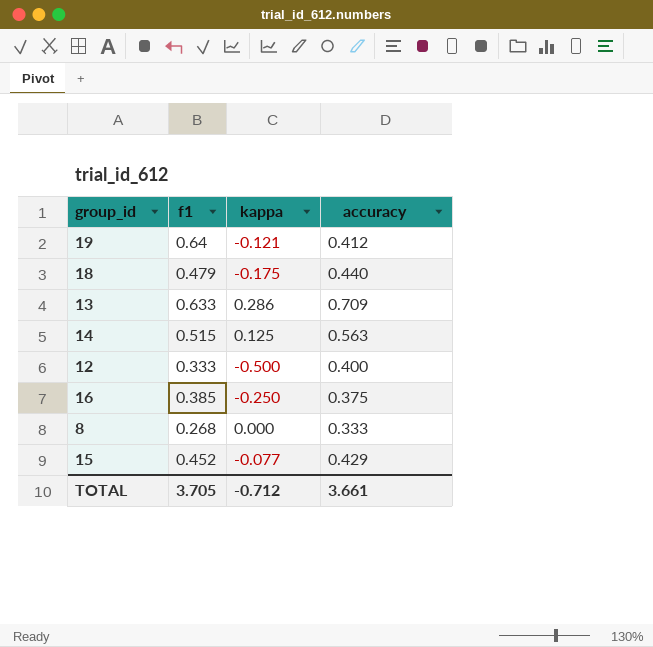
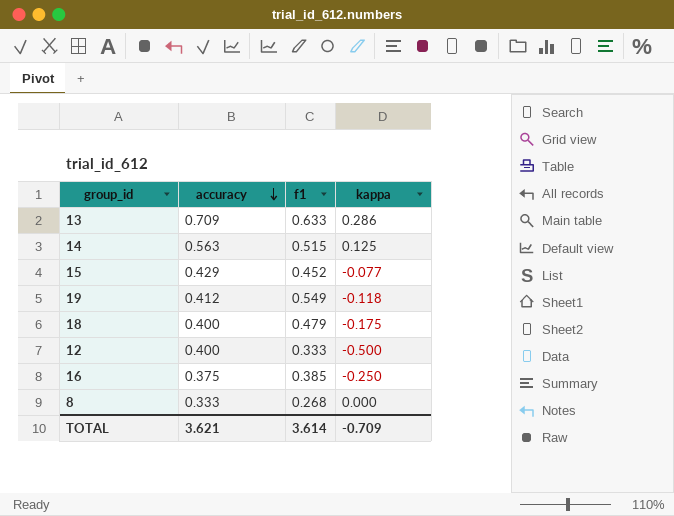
row order: none -> accuracy descending
column accuracy | position: 4 -> 2
19 | f1: 0.64 -> 0.549
19 | kappa: -0.121 -> -0.118
18 | accuracy: 0.440 -> 0.400
TOTAL | accuracy: 3.661 -> 3.621
TOTAL | f1: 3.705 -> 3.614
TOTAL | kappa: -0.712 -> -0.709

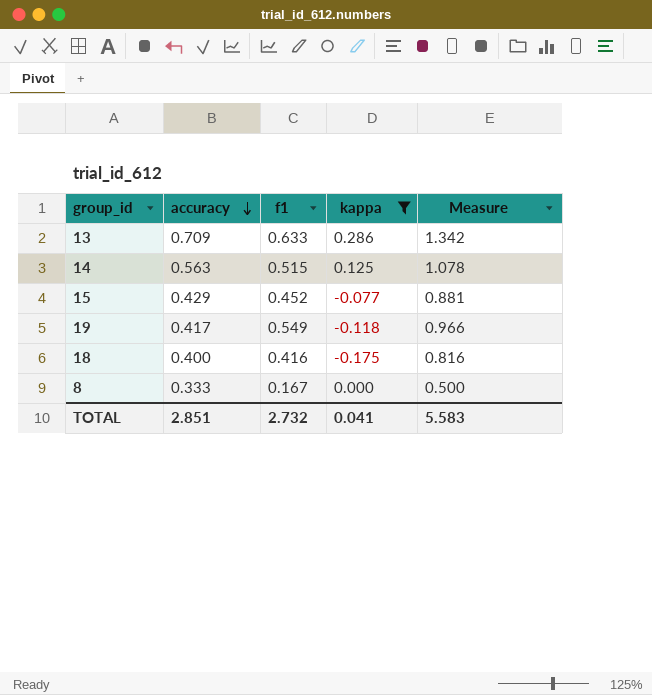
filter: none -> kappa >= -0.175
column Measure | formula: none -> [accuracy] + [f1]
19 | accuracy: 0.412 -> 0.417
18 | f1: 0.479 -> 0.416
8 | f1: 0.268 -> 0.167
TOTAL | accuracy: 3.621 -> 2.851
TOTAL | f1: 3.614 -> 2.732
TOTAL | kappa: -0.709 -> 0.041

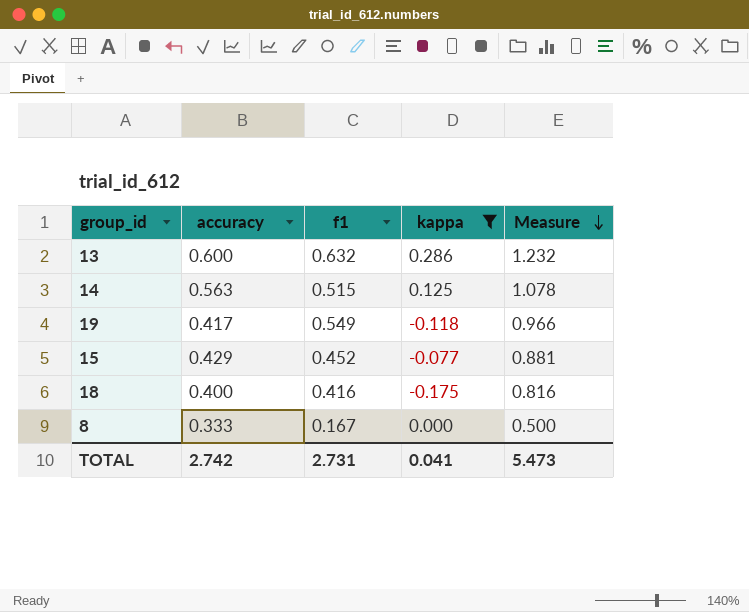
row order: accuracy descending -> Measure descending
13 | accuracy: 0.709 -> 0.600
13 | f1: 0.633 -> 0.632
13 | Measure: 1.342 -> 1.232
TOTAL | accuracy: 2.851 -> 2.742
TOTAL | f1: 2.732 -> 2.731
TOTAL | Measure: 5.583 -> 5.473

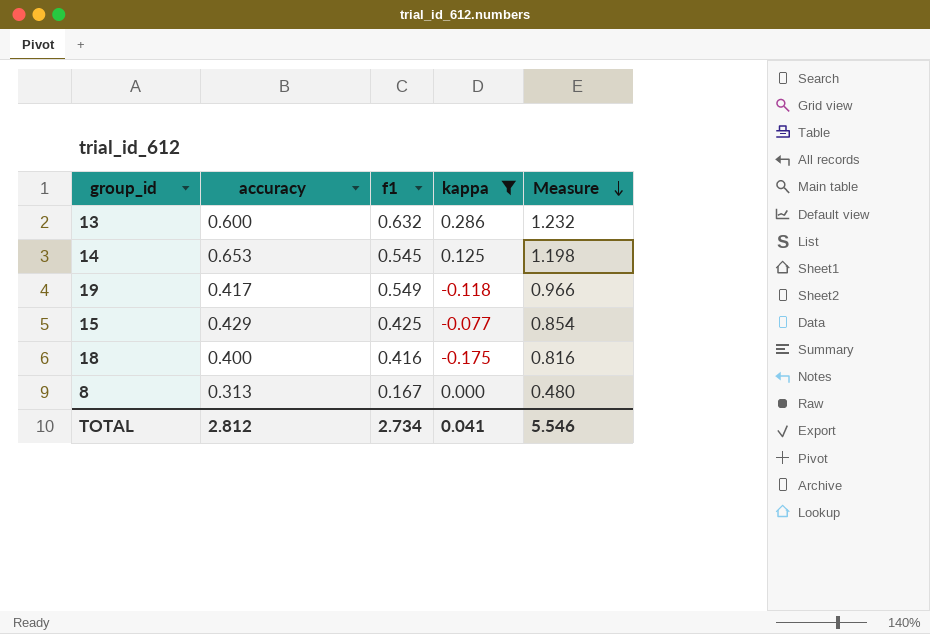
14 | accuracy: 0.563 -> 0.653
14 | f1: 0.515 -> 0.545
14 | Measure: 1.078 -> 1.198
15 | f1: 0.452 -> 0.425
15 | Measure: 0.881 -> 0.854
8 | accuracy: 0.333 -> 0.313
8 | Measure: 0.500 -> 0.480
TOTAL | accuracy: 2.742 -> 2.812
TOTAL | f1: 2.731 -> 2.734
TOTAL | Measure: 5.473 -> 5.546

